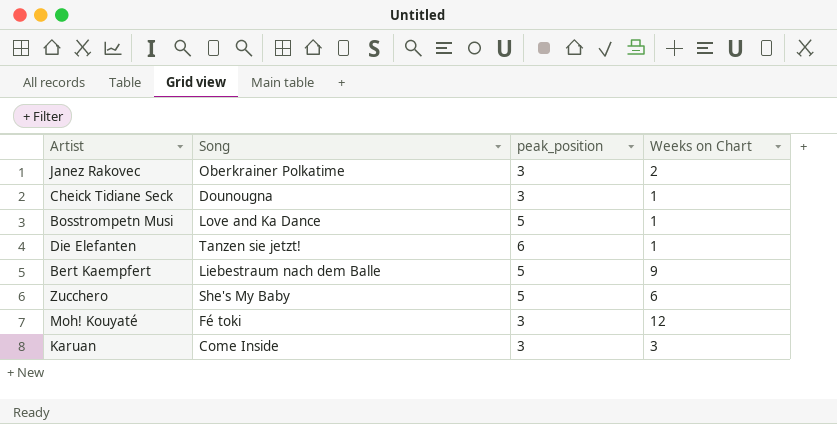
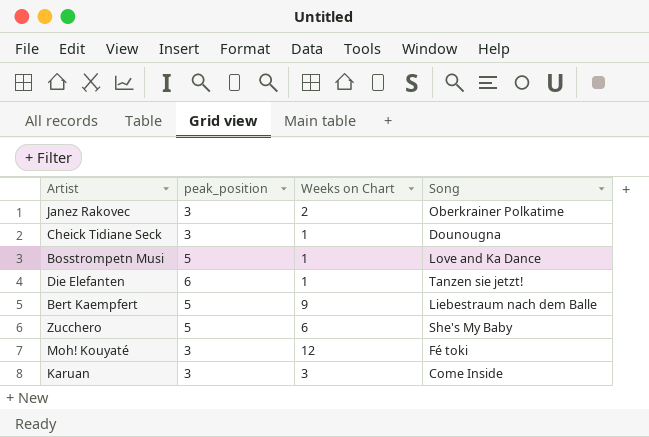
column Song | position: 2 -> 4

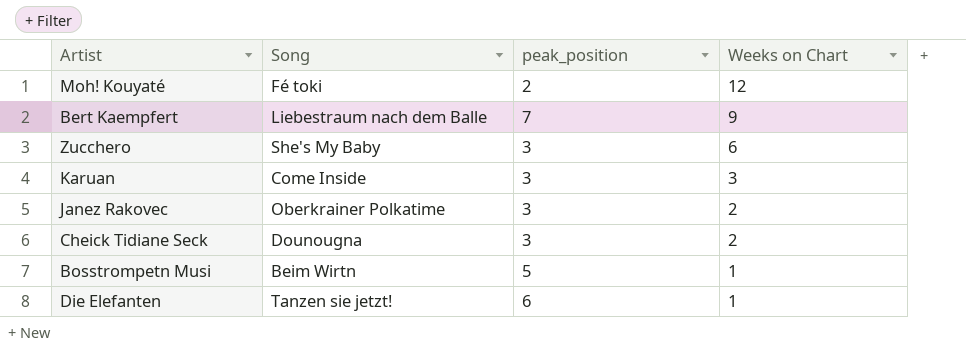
row order: none -> Weeks on Chart descending
column Song | position: 4 -> 2
Moh! Kouyaté | peak_position: 3 -> 2
Bert Kaempfert | peak_position: 5 -> 7
Zucchero | peak_position: 5 -> 3
Cheick Tidiane Seck | Weeks on Chart: 1 -> 2
Bosstrompetn Musi | Song: Love and Ka Dance -> Beim Wirtn

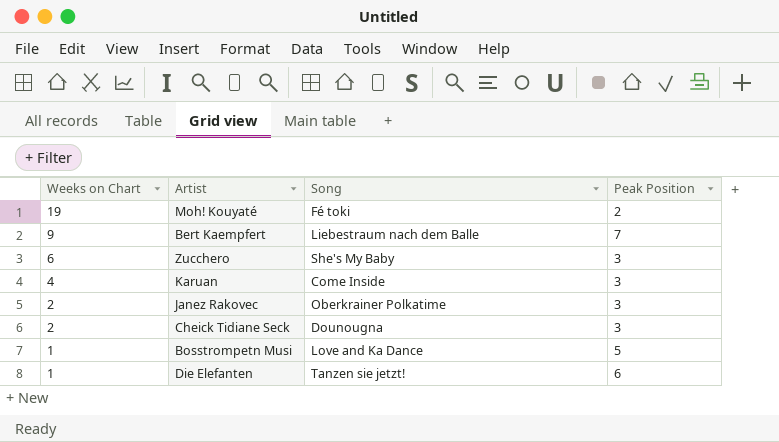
column Weeks on Chart | position: 4 -> 1
column name: peak_position -> Peak Position
Moh! Kouyaté | Weeks on Chart: 12 -> 19
Karuan | Weeks on Chart: 3 -> 4
Bosstrompetn Musi | Song: Beim Wirtn -> Love and Ka Dance

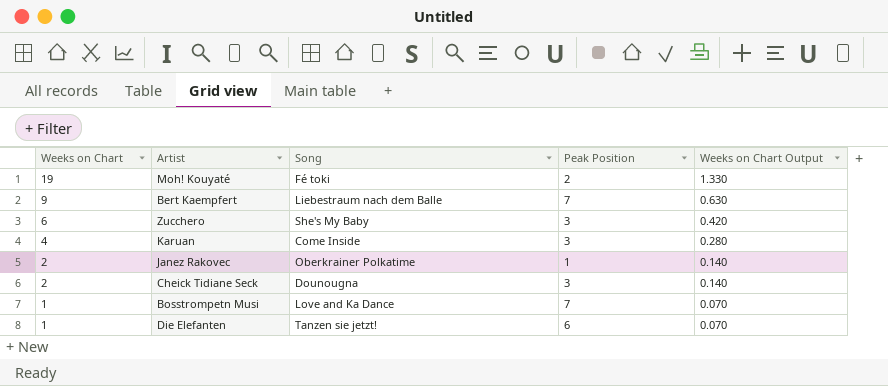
column Weeks on Chart Output | formula: none -> [Weeks on Chart] * 0.07
Janez Rakovec | Peak Position: 3 -> 1
Bosstrompetn Musi | Peak Position: 5 -> 7

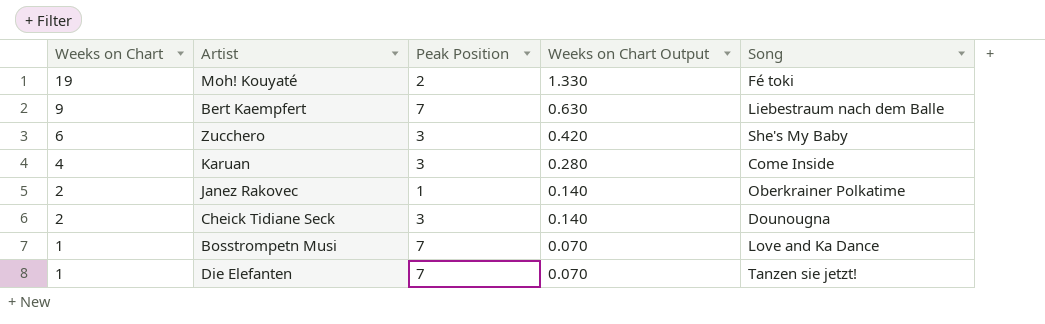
column Song | position: 3 -> 5
Die Elefanten | Peak Position: 6 -> 7

